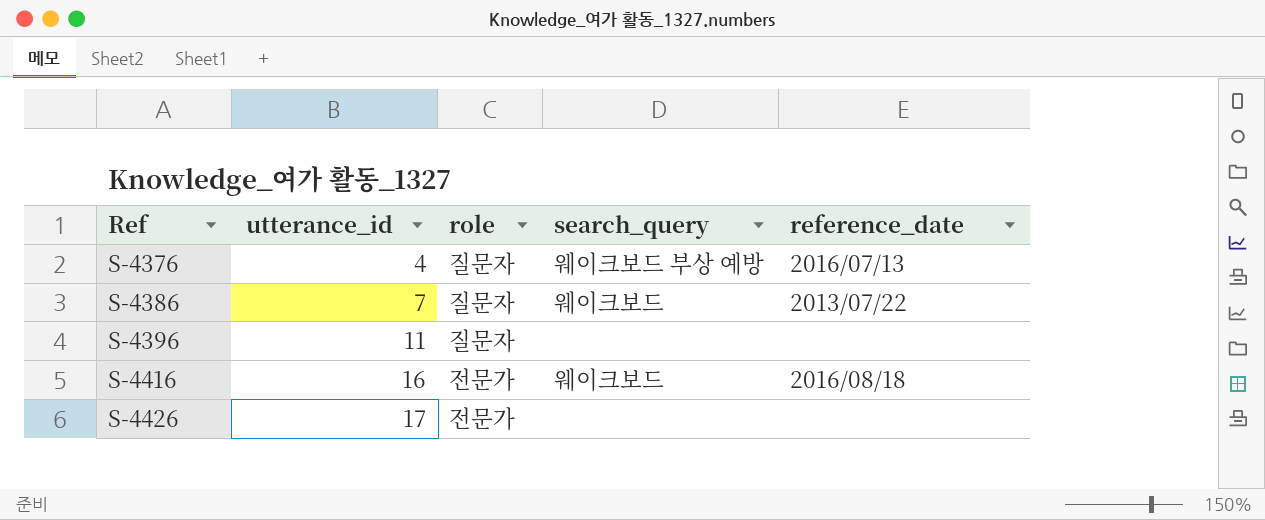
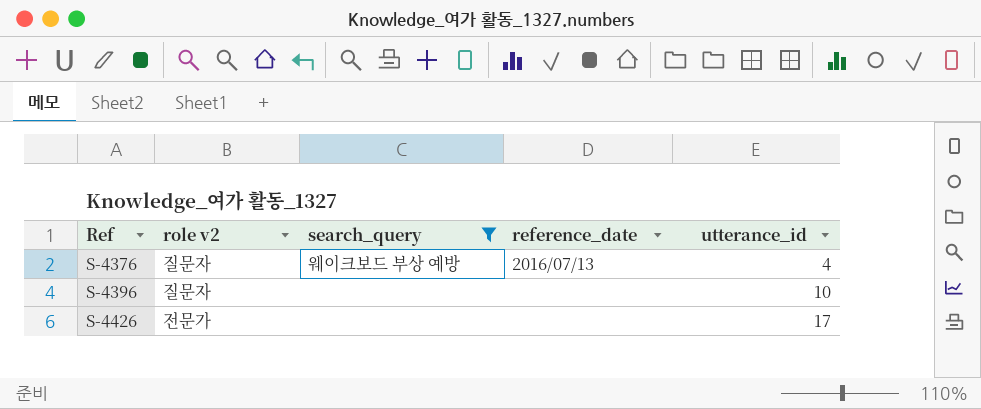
filter: none -> search_query != 웨이크보드
column name: role -> role v2
column utterance_id | position: 2 -> 5
S-4396 | utterance_id: 11 -> 10

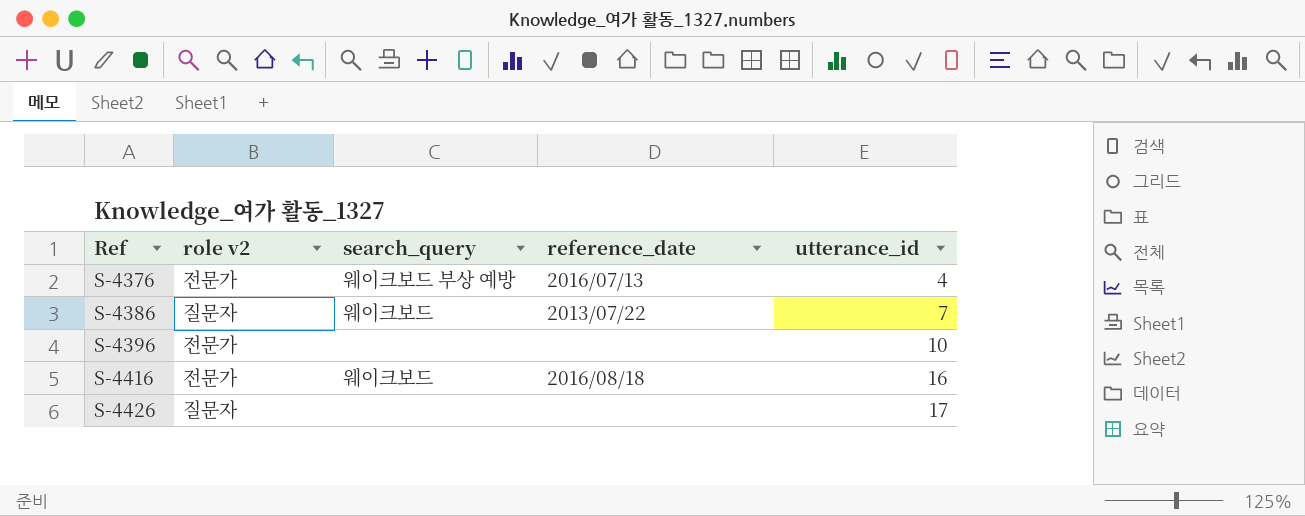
filter: search_query != 웨이크보드 -> none
S-4376 | role v2: 질문자 -> 전문가
S-4396 | role v2: 질문자 -> 전문가
S-4426 | role v2: 전문가 -> 질문자

